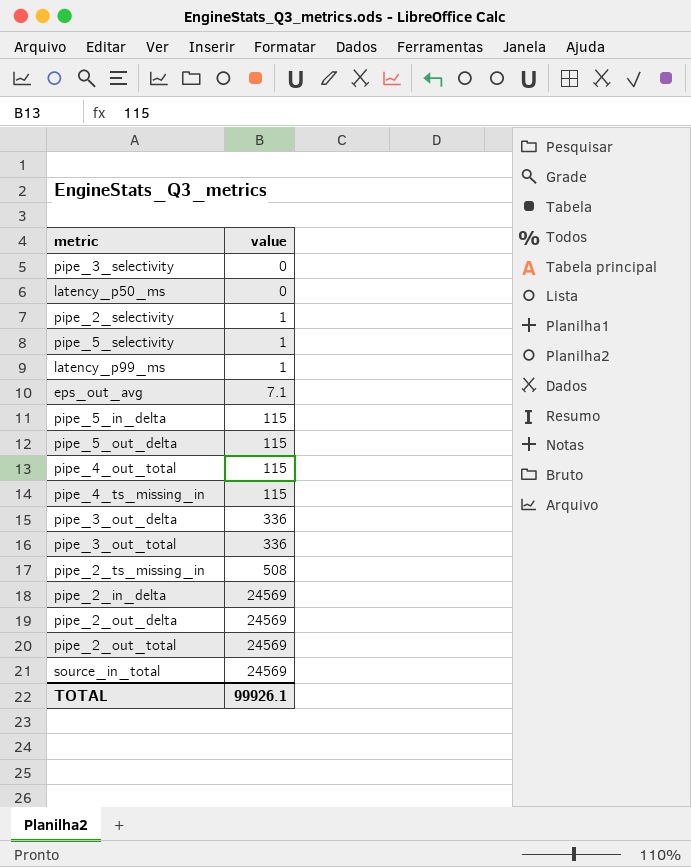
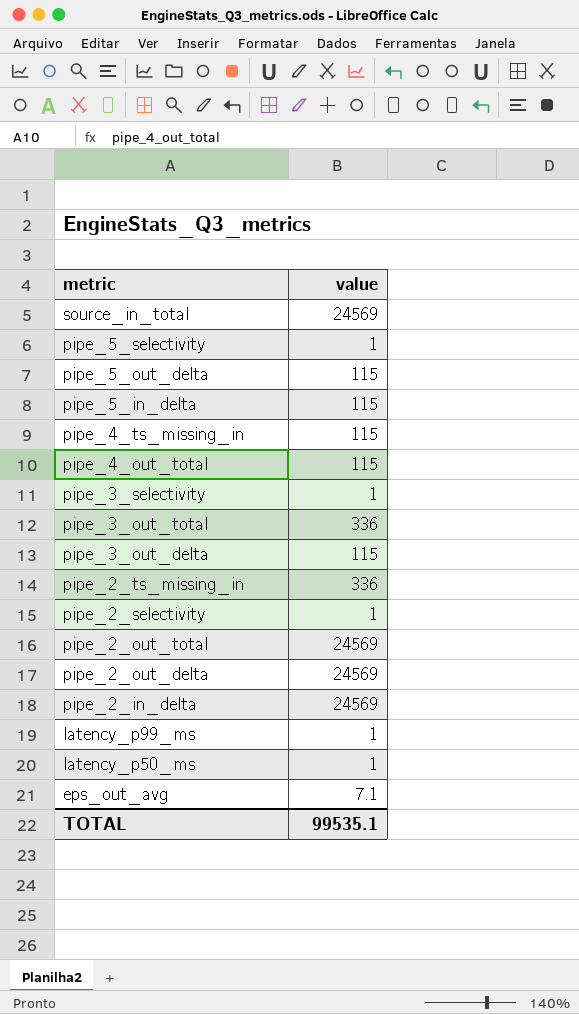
row order: value ascending -> metric descending
pipe_3_selectivity | value: 0 -> 1
pipe_3_out_delta | value: 336 -> 115
pipe_2_ts_missing_in | value: 508 -> 336
latency_p50_ms | value: 0 -> 1
TOTAL | value: 99926.1 -> 99535.1

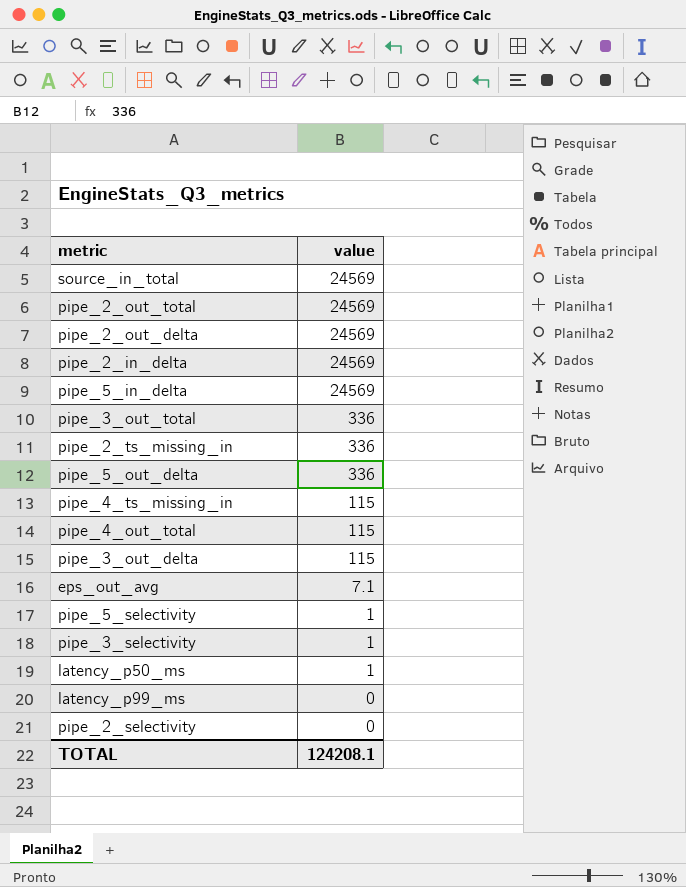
row order: metric descending -> value descending
pipe_5_in_delta | value: 115 -> 24569
pipe_5_out_delta | value: 115 -> 336
latency_p99_ms | value: 1 -> 0
pipe_2_selectivity | value: 1 -> 0
TOTAL | value: 99535.1 -> 124208.1

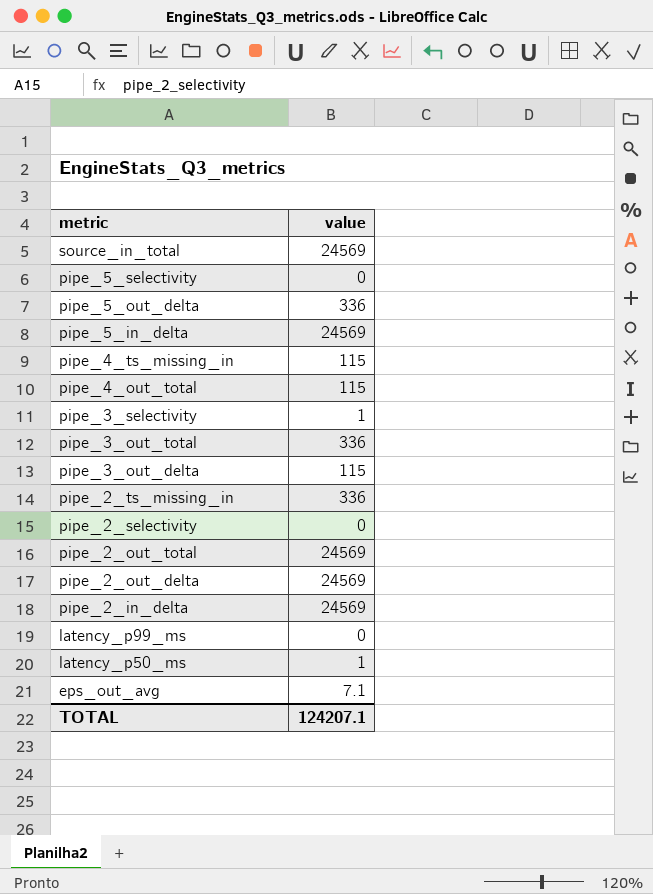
row order: value descending -> metric descending
pipe_5_selectivity | value: 1 -> 0
TOTAL | value: 124208.1 -> 124207.1

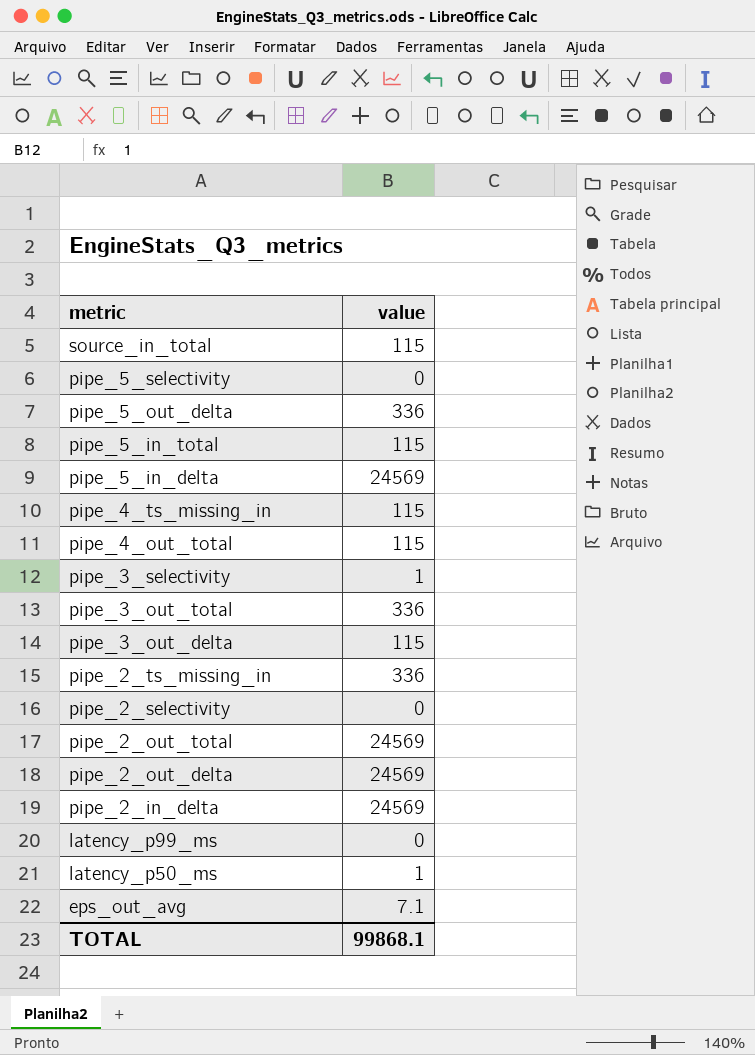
source_in_total | value: 24569 -> 115
row pipe_5_in_total: none -> 115
TOTAL | value: 124207.1 -> 99868.1

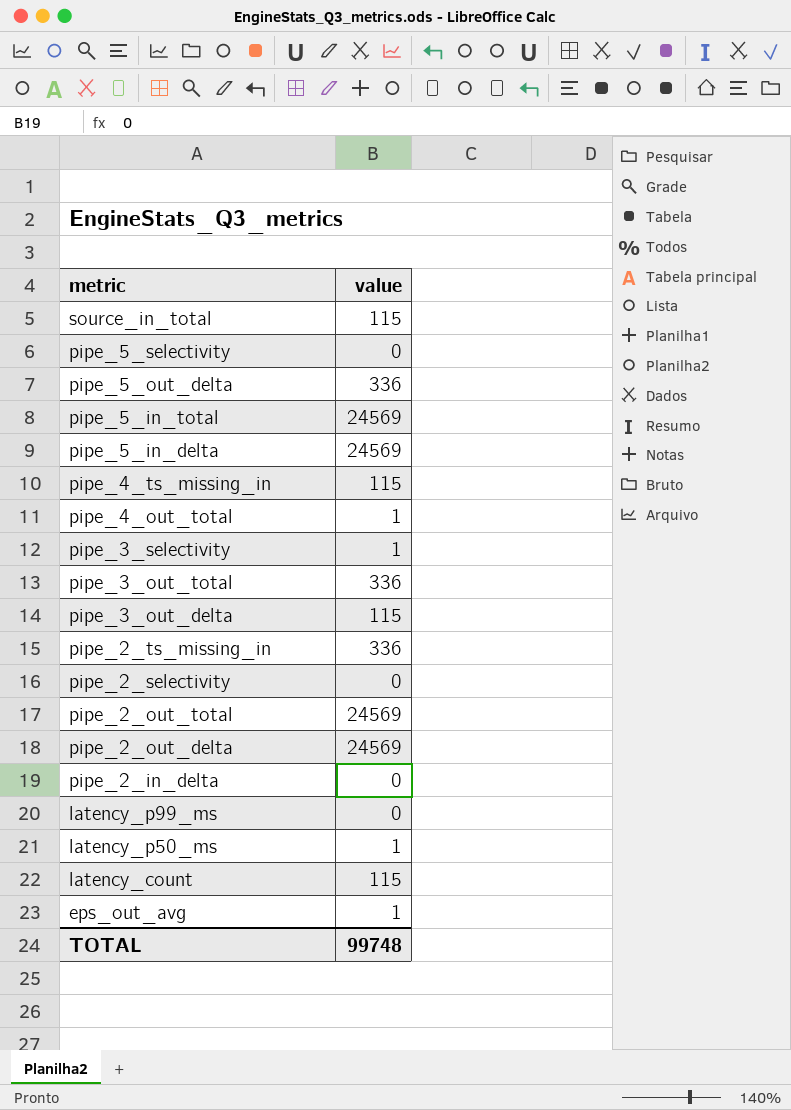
pipe_5_in_total | value: 115 -> 24569
pipe_4_out_total | value: 115 -> 1
pipe_2_in_delta | value: 24569 -> 0
row latency_count: none -> 115
eps_out_avg | value: 7.1 -> 1
TOTAL | value: 99868.1 -> 99748

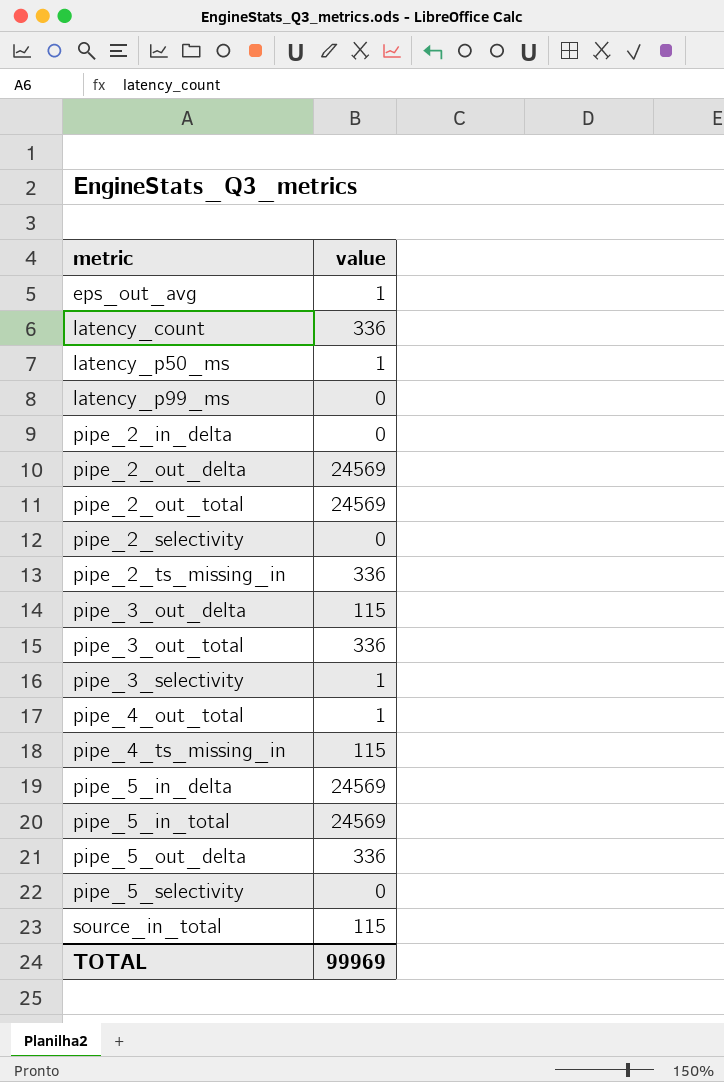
row order: metric descending -> metric ascending
latency_count | value: 115 -> 336
TOTAL | value: 99748 -> 99969

